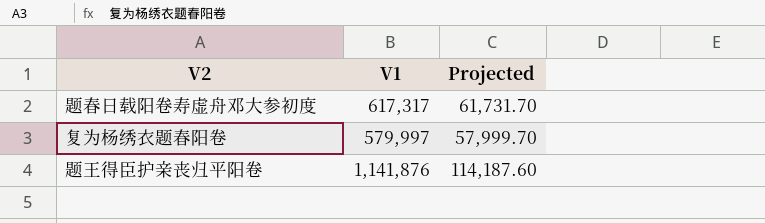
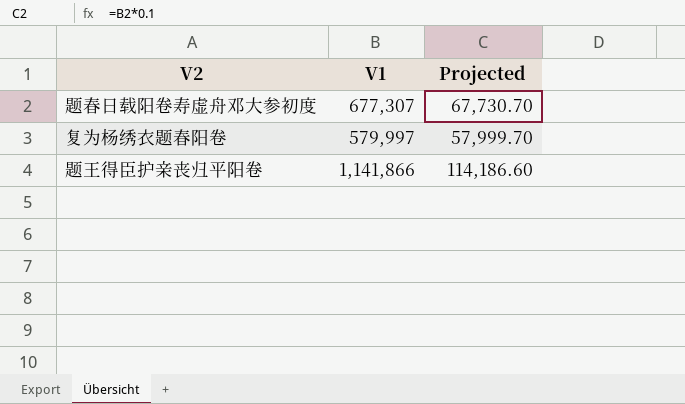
题春日载阳卷寿虚舟邓大参初度 | V1: 617,317 -> 677,307
题春日载阳卷寿虚舟邓大参初度 | Projected: 61,731.70 -> 67,730.70
题王得臣护亲丧归平阳卷 | V1: 1,141,876 -> 1,141,866
题王得臣护亲丧归平阳卷 | Projected: 114,187.60 -> 114,186.60

